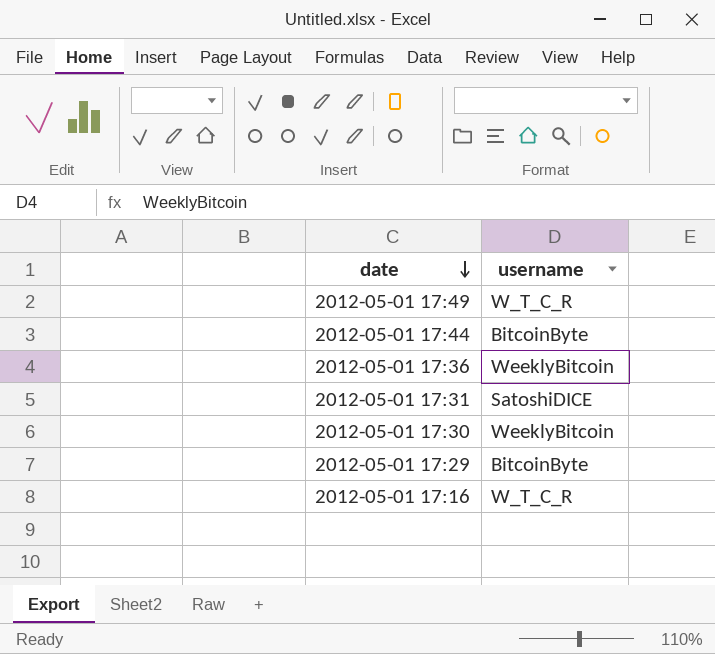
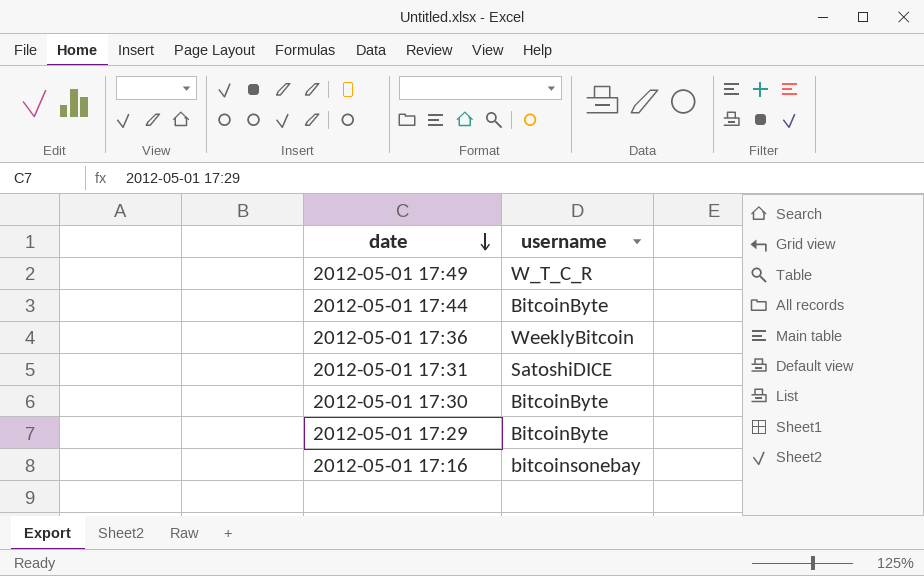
2012-05-01 17:30 | username: WeeklyBitcoin -> BitcoinByte
2012-05-01 17:16 | username: W_T_C_R -> bitcoinsonebay

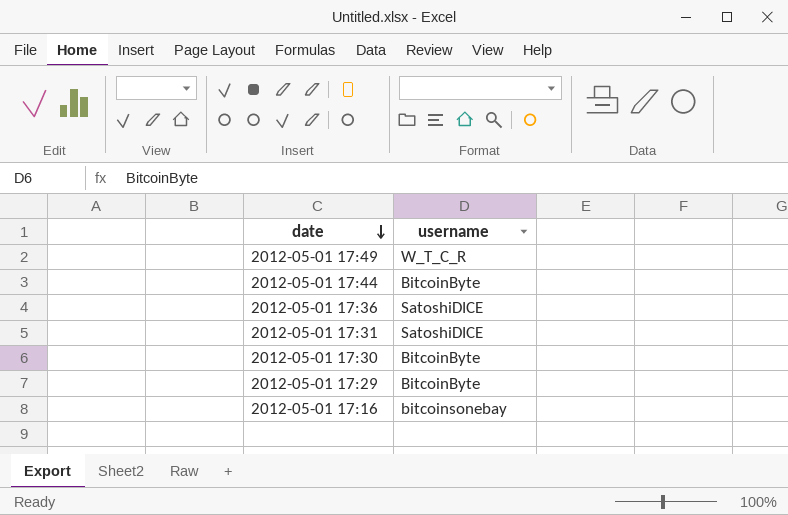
2012-05-01 17:36 | username: WeeklyBitcoin -> SatoshiDICE

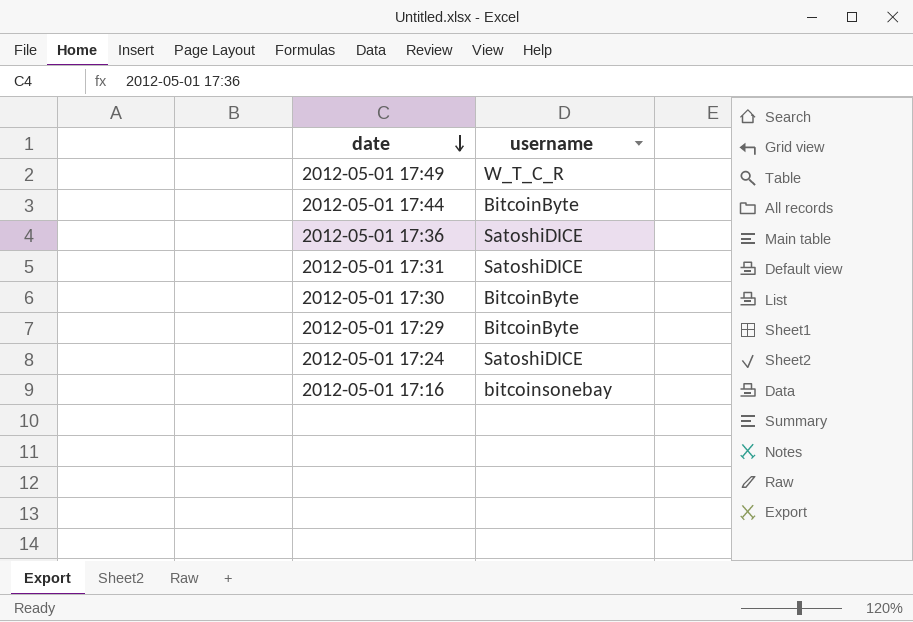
row 2012-05-01 17:24: none -> SatoshiDICE

